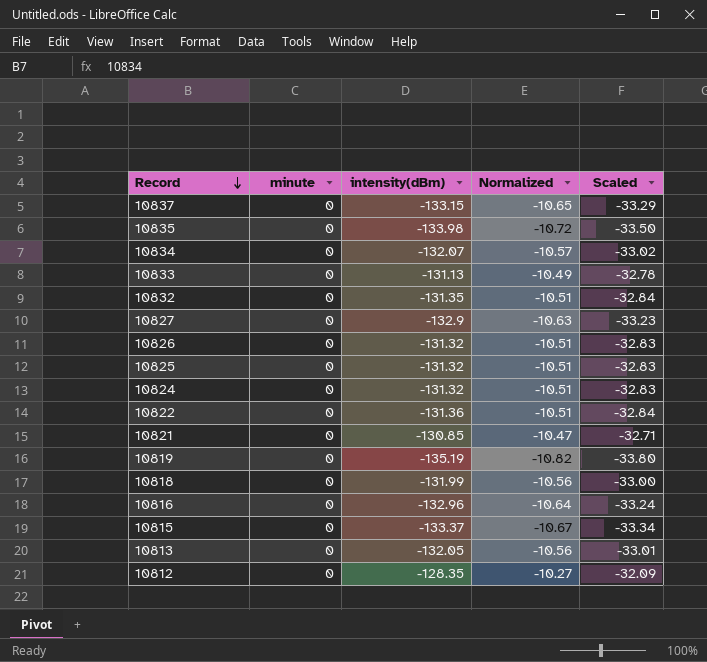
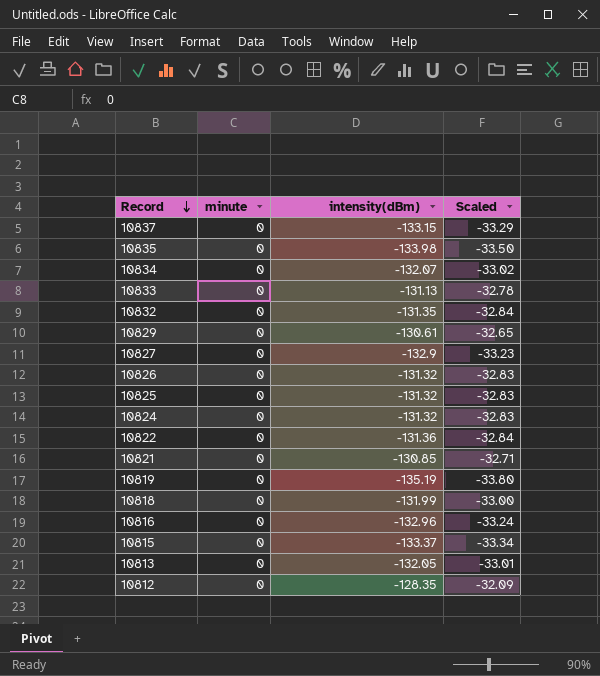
column Normalized | formula: [intensity(dBm)] * 0.08 -> none
row 10829: none -> 0 | -130.61 | -32.65

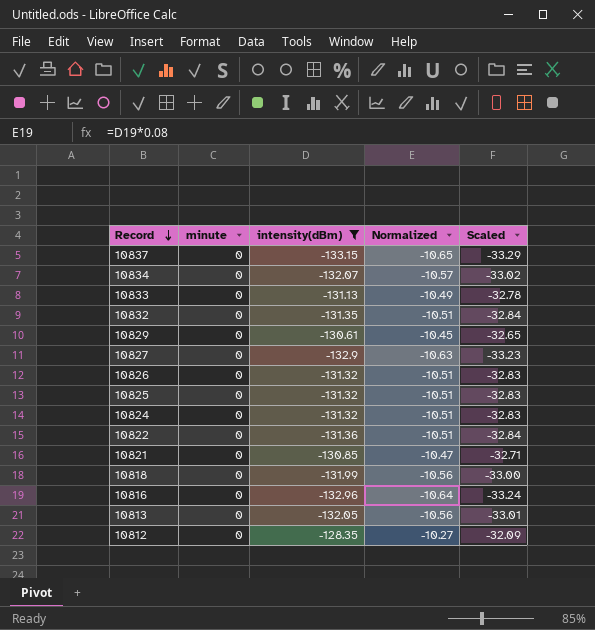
filter: none -> intensity(dBm) >= -133.15
column Normalized | formula: none -> [intensity(dBm)] * 0.08

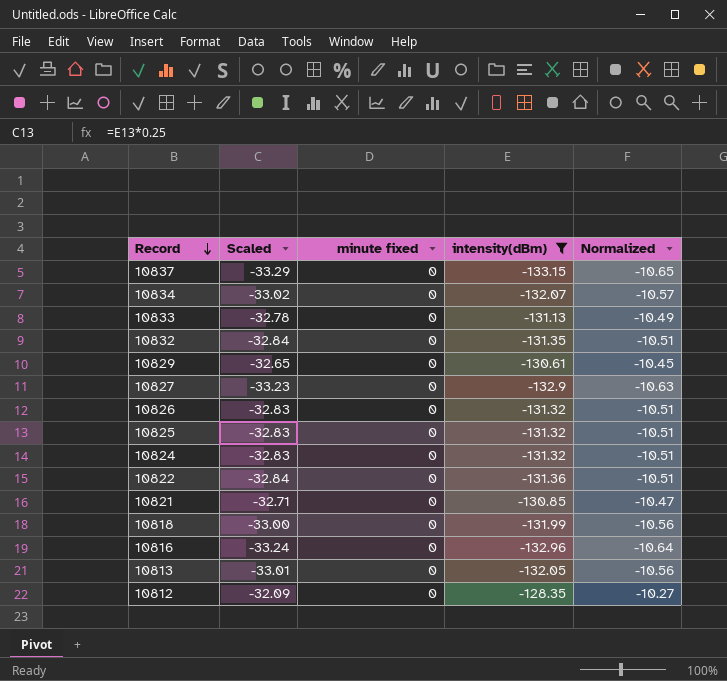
column Scaled | position: 5 -> 2
column name: minute -> minute fixed

